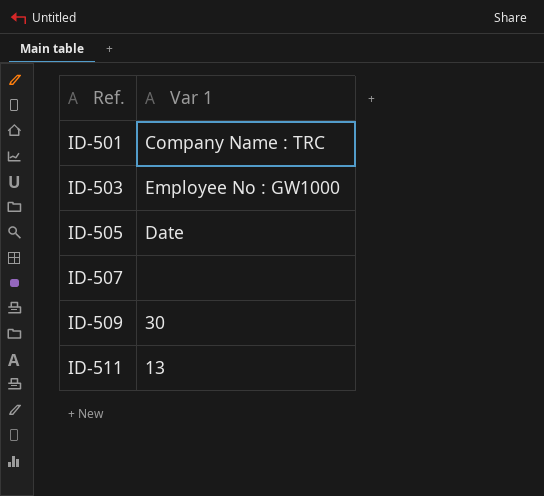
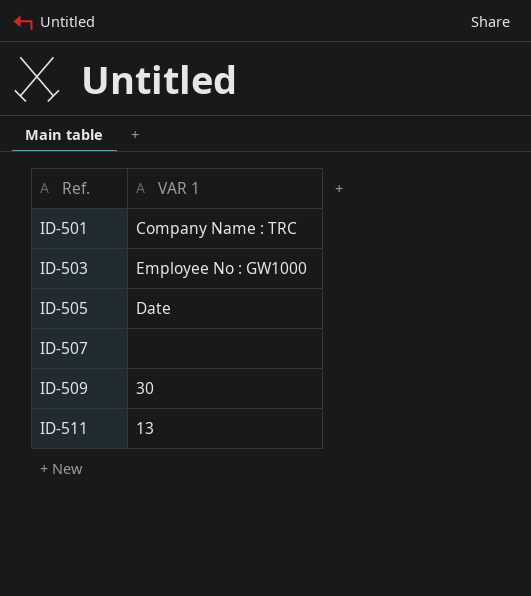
column name: Var 1 -> VAR 1

